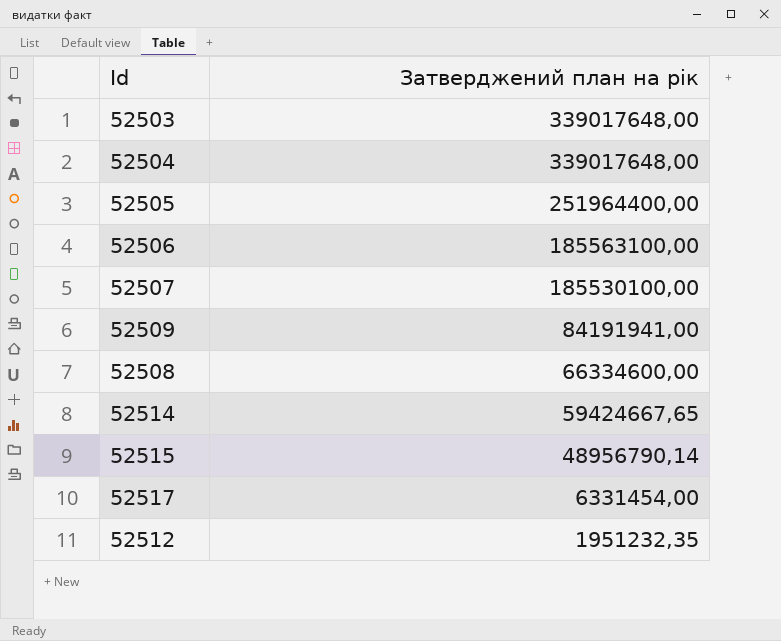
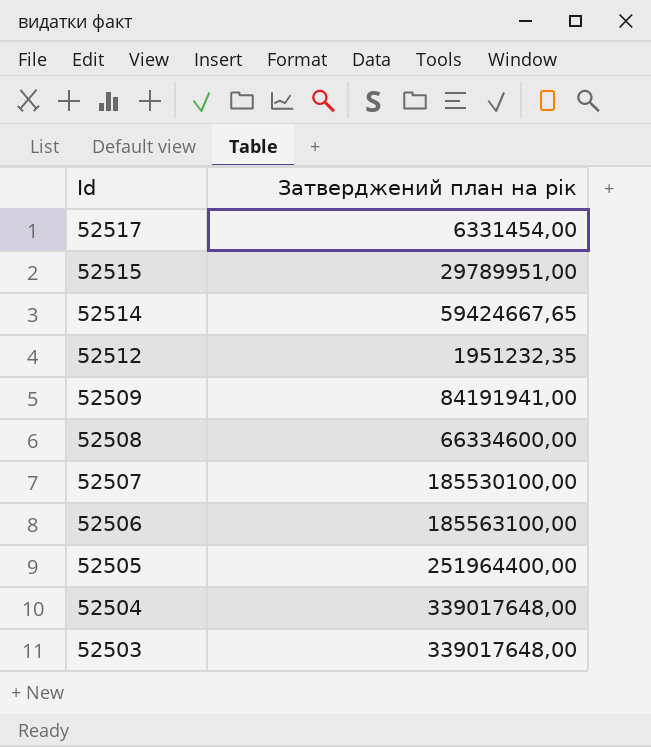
row order: Затверджений план на рік descending -> Id descending
52515 | Затверджений план на рік: 48956790,14 -> 29789951,00

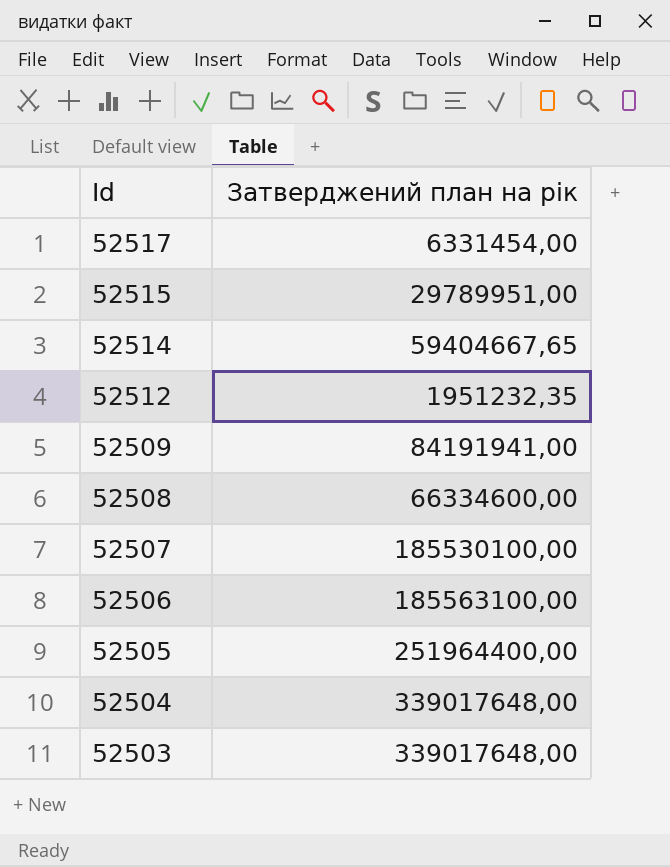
52514 | Затверджений план на рік: 59424667,65 -> 59404667,65

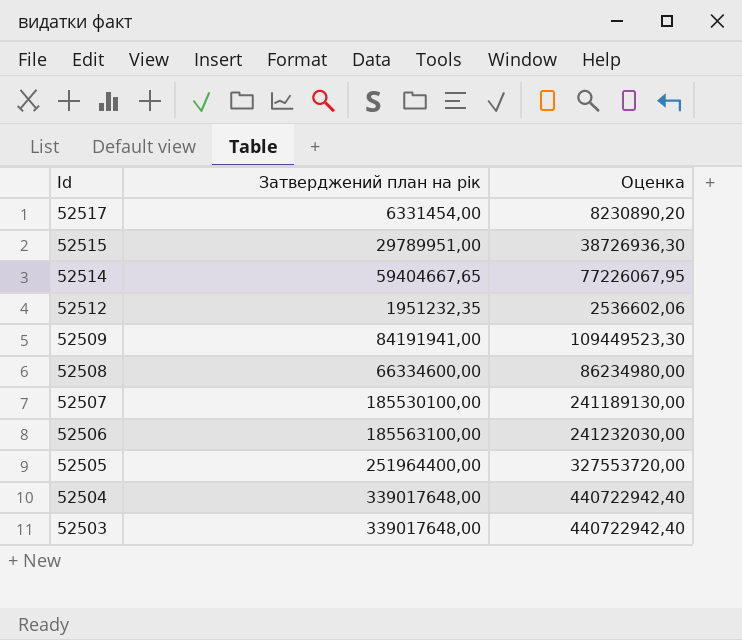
column Оценка | formula: none -> [Затверджений план на рік] * 1,3

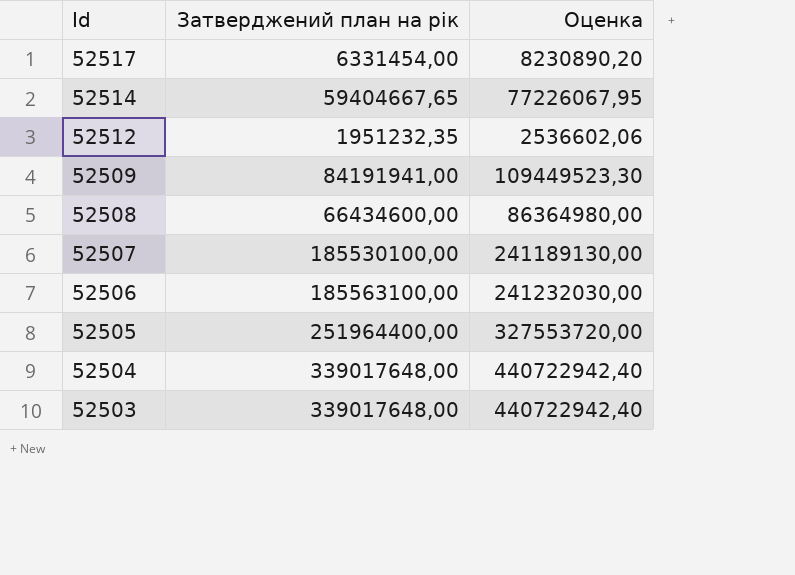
row 52515: 29789951,00 | 38726936,30 -> none
52508 | Затверджений план на рік: 66334600,00 -> 66434600,00
52508 | Оценка: 86234980,00 -> 86364980,00

